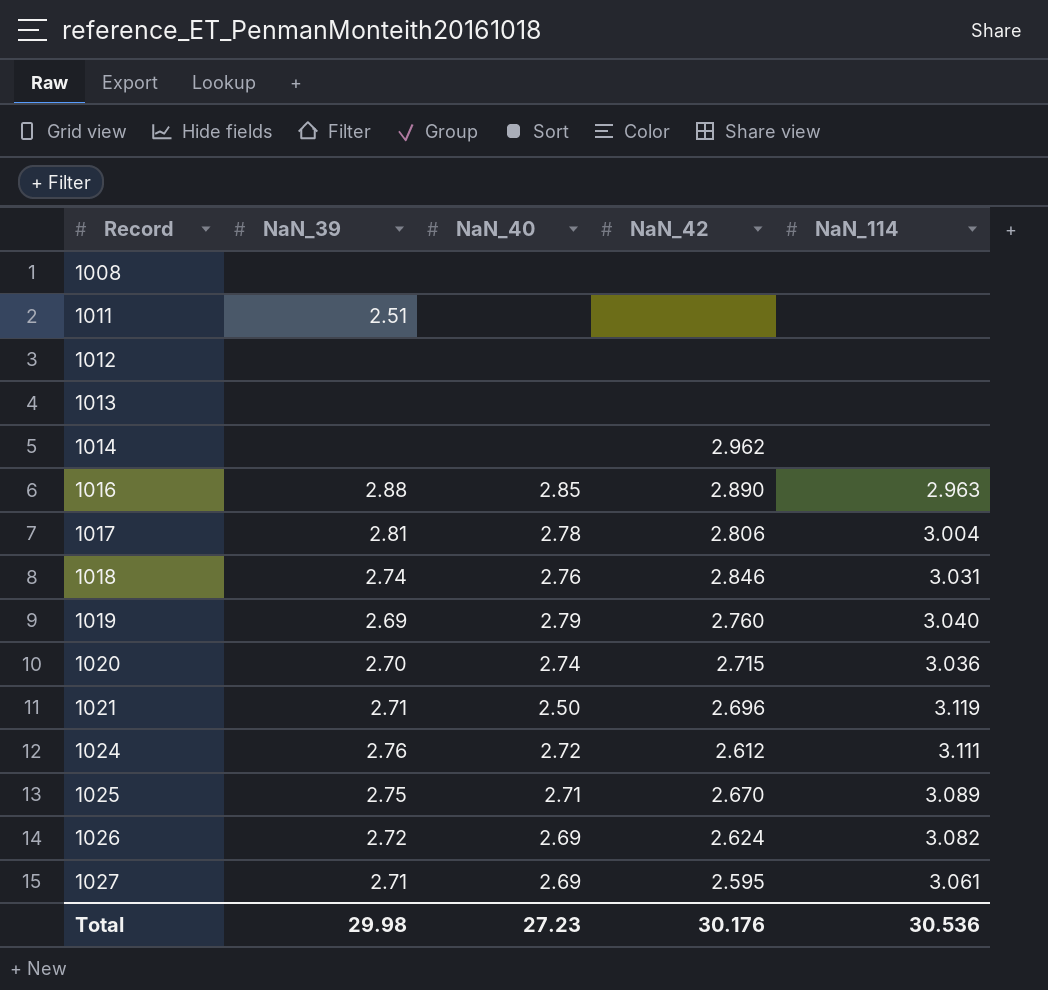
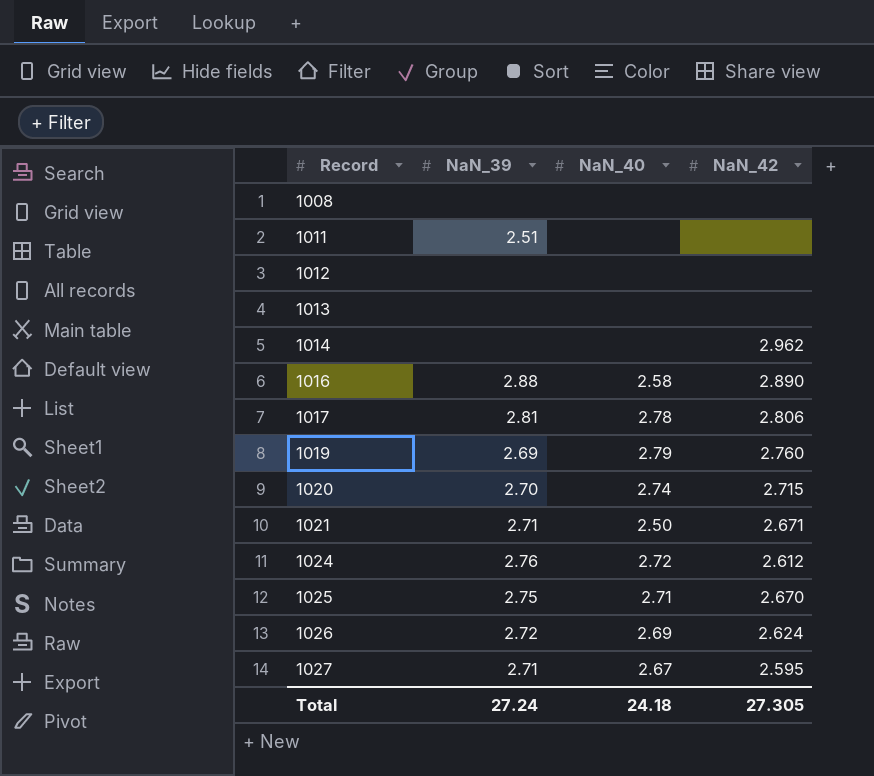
column NaN_114 | position: 5 -> none
row 1018: 2.74 | 2.76 | 2.846 | 3.031 -> none
1016 | NaN_40: 2.85 -> 2.58
1021 | NaN_42: 2.696 -> 2.671
1027 | NaN_40: 2.69 -> 2.67
Total | NaN_39: 29.98 -> 27.24
Total | NaN_40: 27.23 -> 24.18
Total | NaN_42: 30.176 -> 27.305

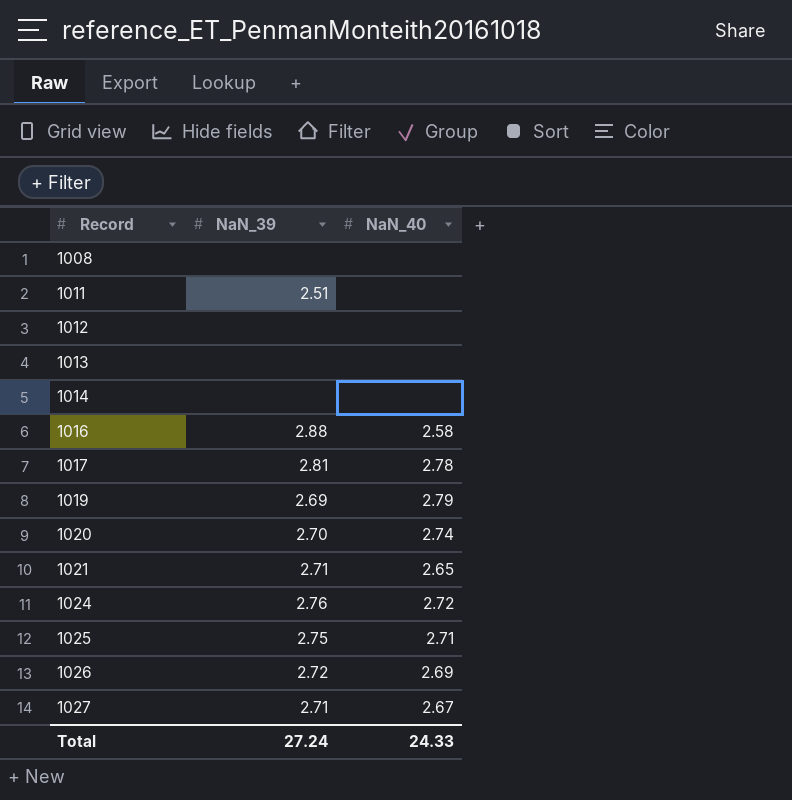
column NaN_42 | position: 4 -> none
1021 | NaN_40: 2.50 -> 2.65
Total | NaN_40: 24.18 -> 24.33

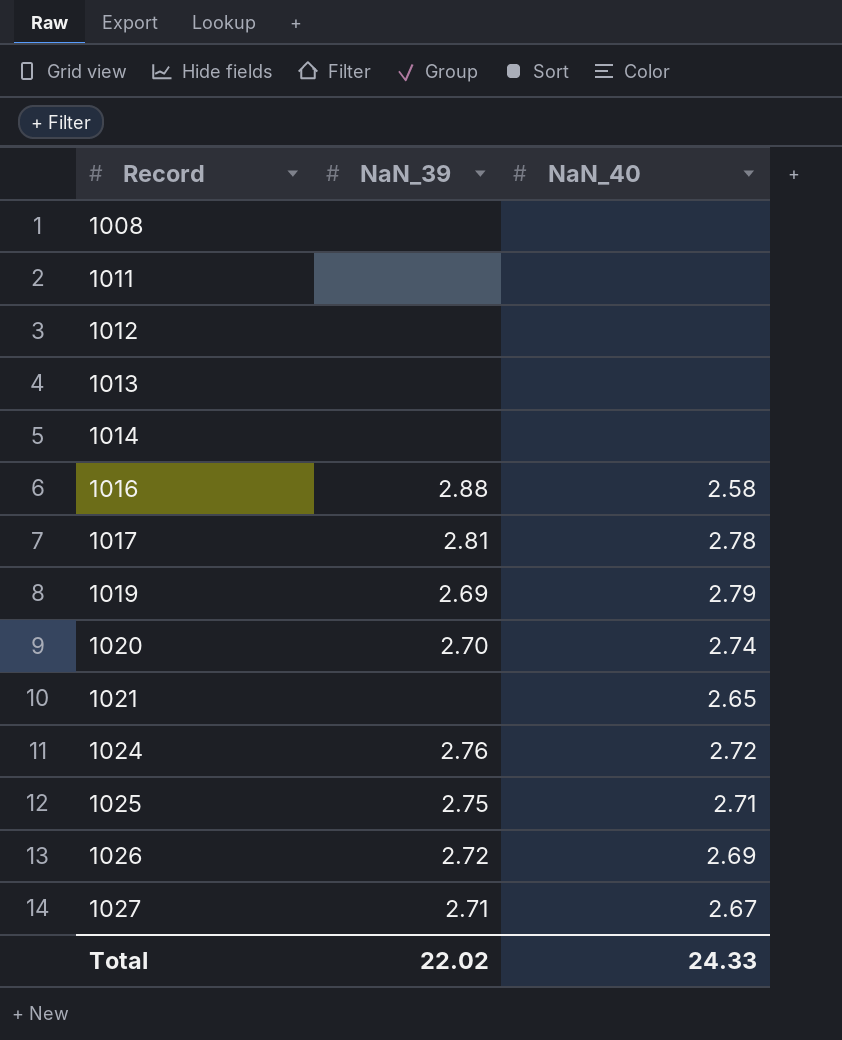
1011 | NaN_39: 2.51 -> none
1021 | NaN_39: 2.71 -> none
Total | NaN_39: 27.24 -> 22.02

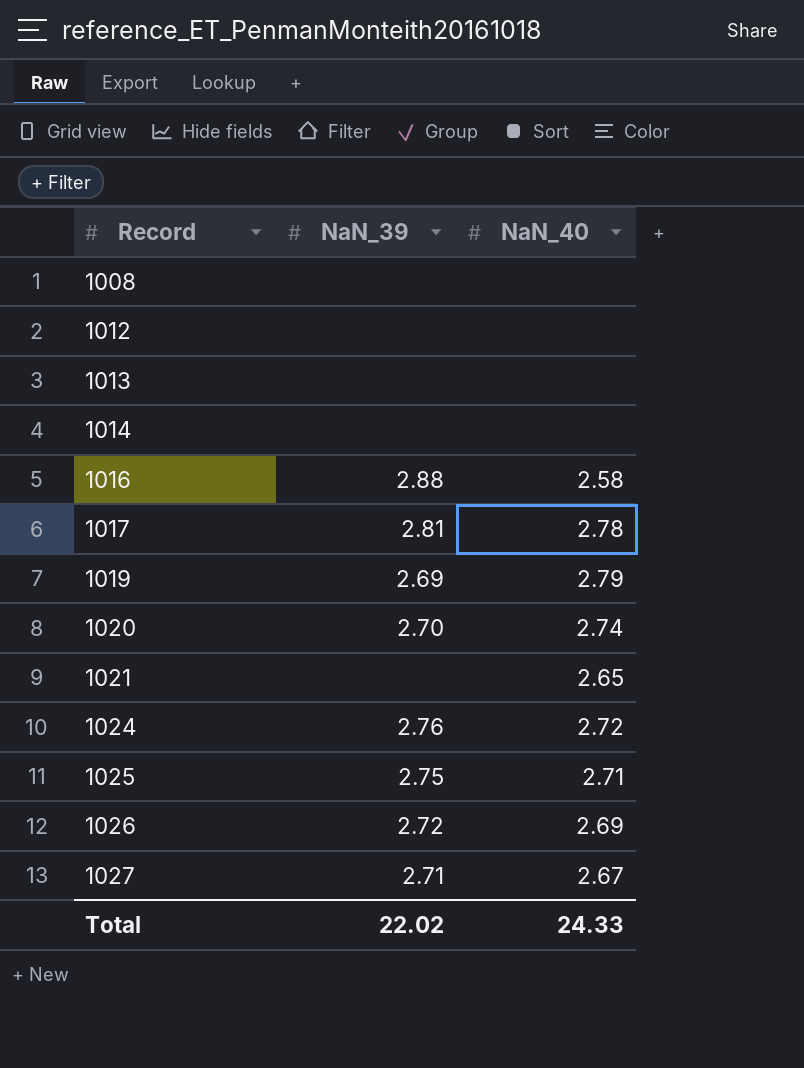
row 1011: none | none -> none

